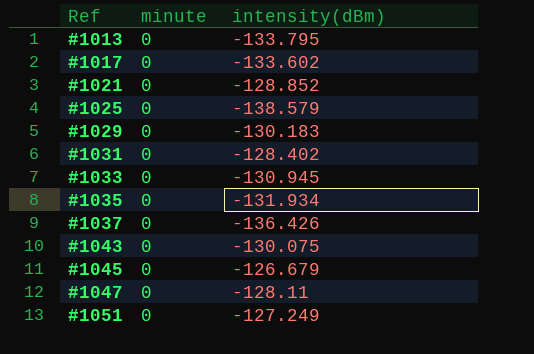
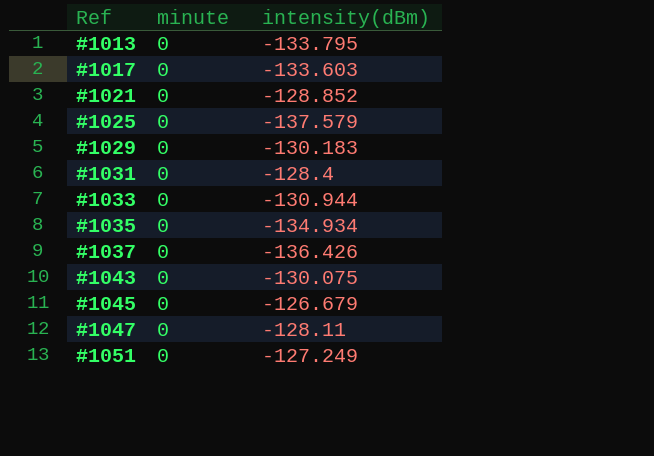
#1017 | intensity(dBm): -133.602 -> -133.603
#1025 | intensity(dBm): -138.579 -> -137.579
#1031 | intensity(dBm): -128.402 -> -128.4
#1033 | intensity(dBm): -130.945 -> -130.944
#1035 | intensity(dBm): -131.934 -> -134.934

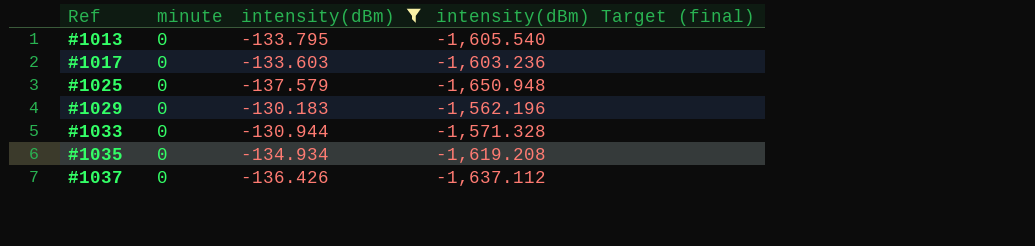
filter: none -> intensity(dBm) <= -130.183
column intensity(dBm) Target (final) | formula: none -> [intensity(dBm)] * 12

